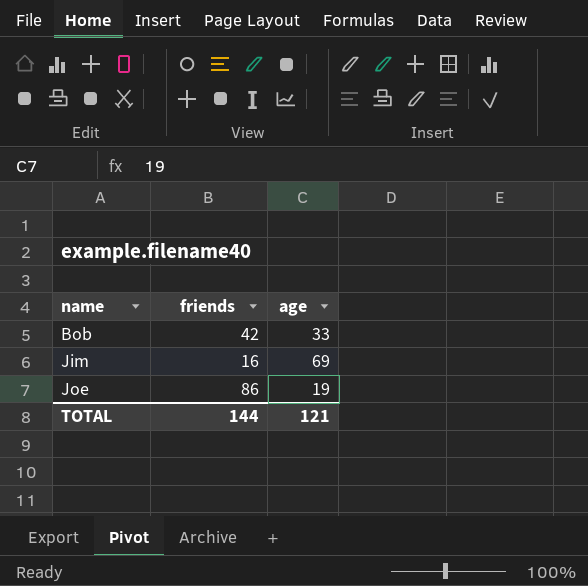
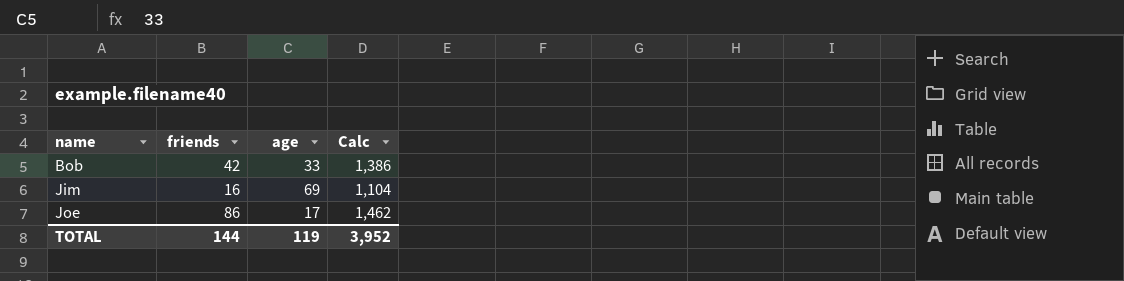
column Calc | formula: none -> [friends] * [age]
Joe | age: 19 -> 17
TOTAL | age: 121 -> 119

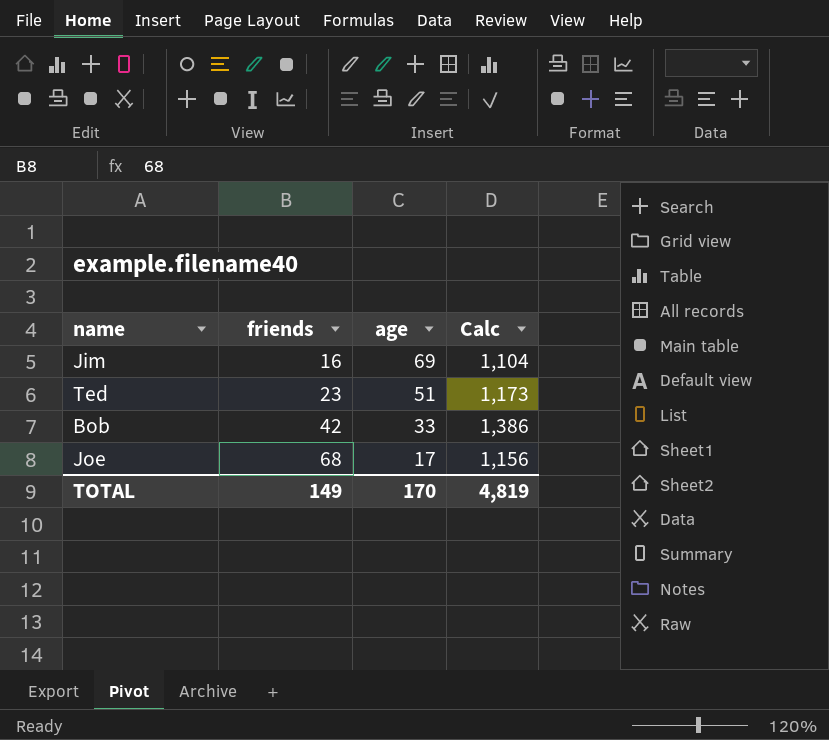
row order: name ascending -> friends ascending
row Ted: none -> 23 | 51 | 1,173
Joe | friends: 86 -> 68
Joe | Calc: 1,462 -> 1,156
TOTAL | friends: 144 -> 149
TOTAL | age: 119 -> 170
TOTAL | Calc: 3,952 -> 4,819

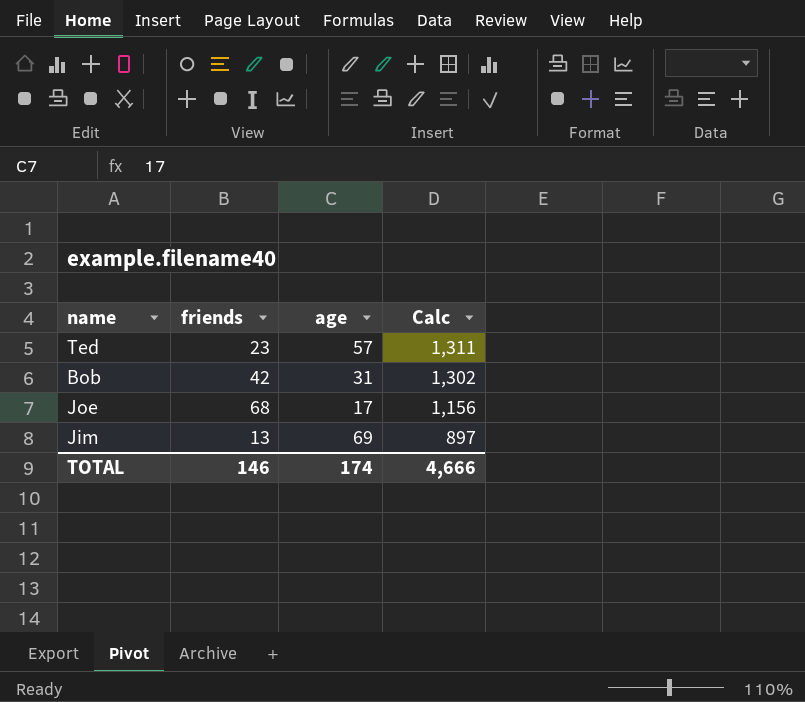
row order: friends ascending -> Calc descending
Ted | age: 51 -> 57
Ted | Calc: 1,173 -> 1,311
Bob | age: 33 -> 31
Bob | Calc: 1,386 -> 1,302
Jim | friends: 16 -> 13
Jim | Calc: 1,104 -> 897
TOTAL | friends: 149 -> 146
TOTAL | age: 170 -> 174
TOTAL | Calc: 4,819 -> 4,666

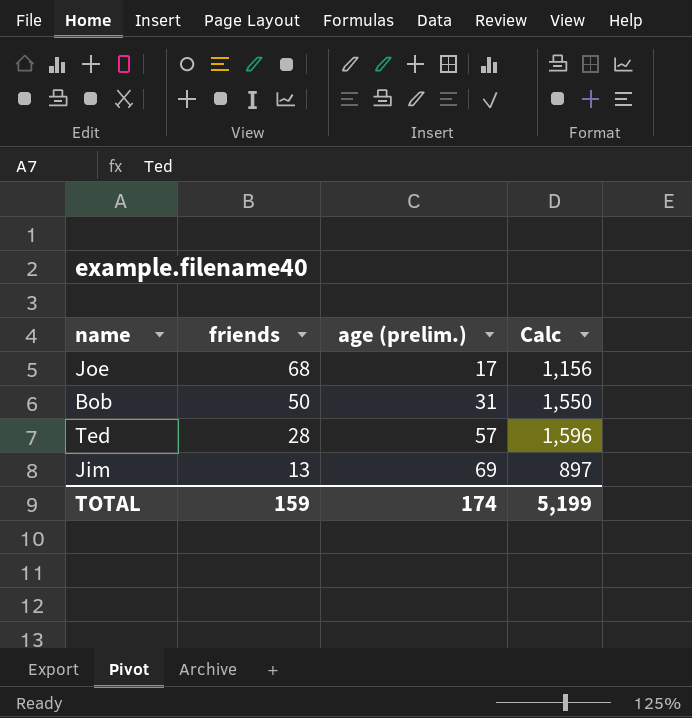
row order: Calc descending -> friends descending
column name: age -> age (prelim.)
Bob | friends: 42 -> 50
Bob | Calc: 1,302 -> 1,550
Ted | friends: 23 -> 28
Ted | Calc: 1,311 -> 1,596
TOTAL | friends: 146 -> 159
TOTAL | Calc: 4,666 -> 5,199

